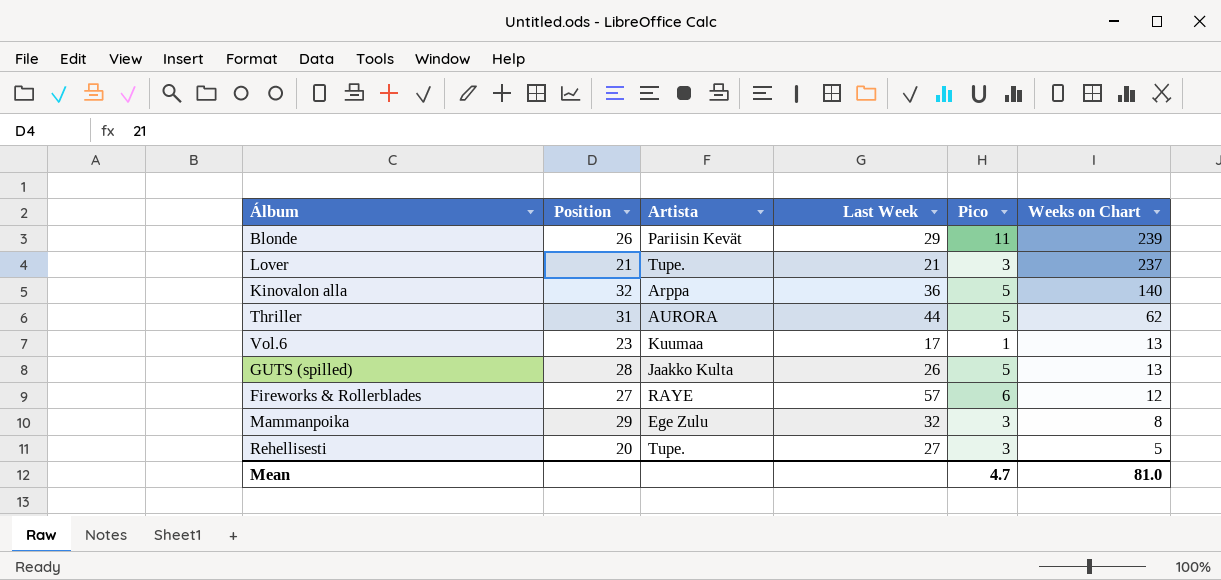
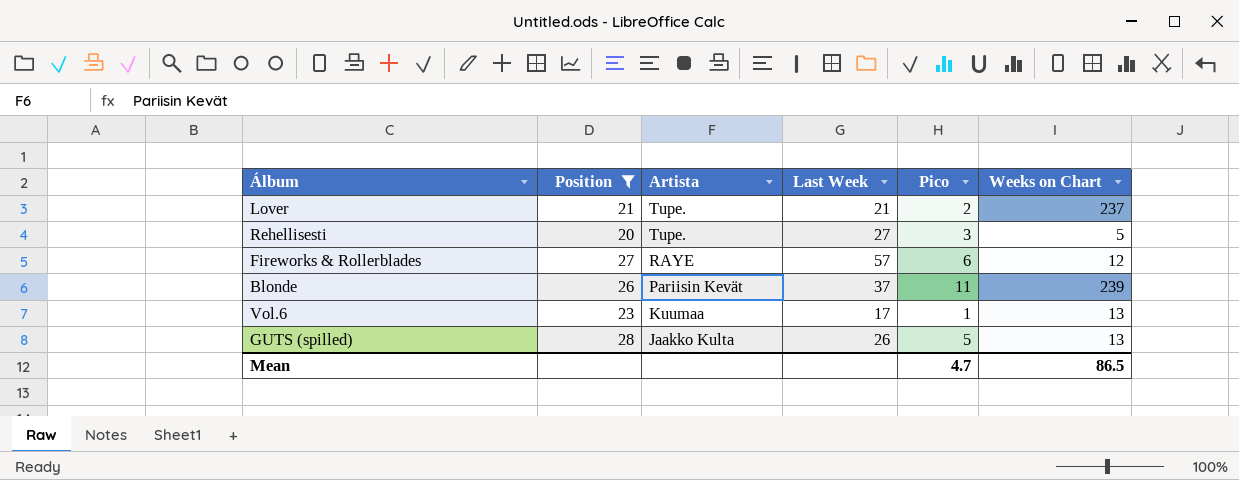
filter: none -> Position <= 28
row order: Weeks on Chart descending -> Artista descending
Lover | Pico: 3 -> 2
Blonde | Last Week: 29 -> 37
Mean | Weeks on Chart: 81.0 -> 86.5

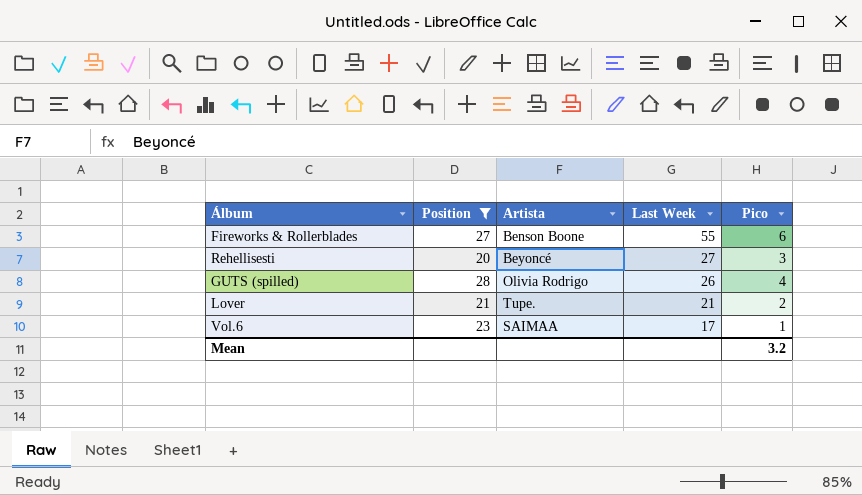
row order: Artista descending -> Last Week descending
column Weeks on Chart | position: 6 -> none
row Blonde: 26 | Pariisin Kevät | 37 | 11 | 239 -> none
Fireworks & Rollerblades | Artista: RAYE -> Benson Boone
Fireworks & Rollerblades | Last Week: 57 -> 55
Rehellisesti | Artista: Tupe. -> Beyoncé
GUTS (spilled) | Artista: Jaakko Kulta -> Olivia Rodrigo
GUTS (spilled) | Pico: 5 -> 4
Vol.6 | Artista: Kuumaa -> SAIMAA
Mean | Pico: 4.7 -> 3.2

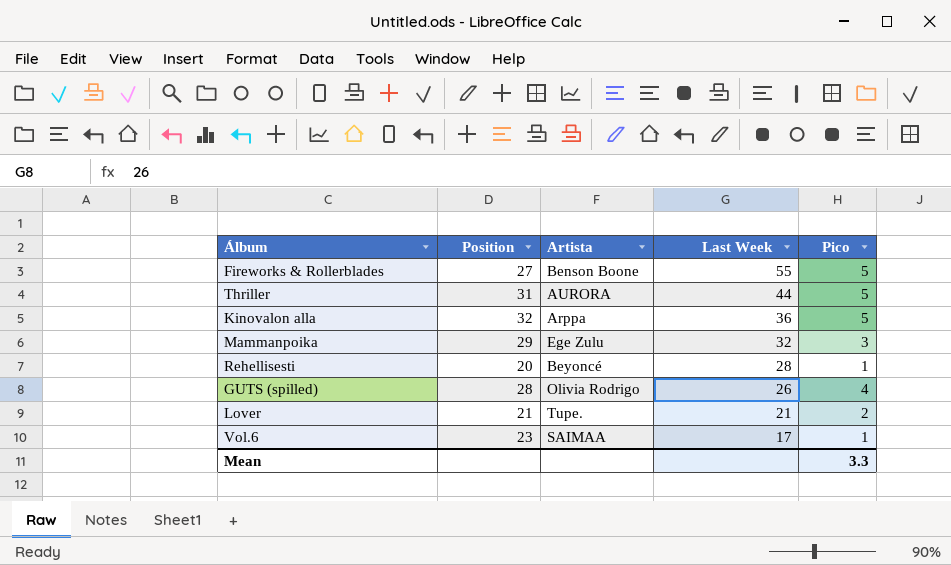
filter: Position <= 28 -> none
Fireworks & Rollerblades | Pico: 6 -> 5
Rehellisesti | Last Week: 27 -> 28
Rehellisesti | Pico: 3 -> 1
Mean | Pico: 3.2 -> 3.3

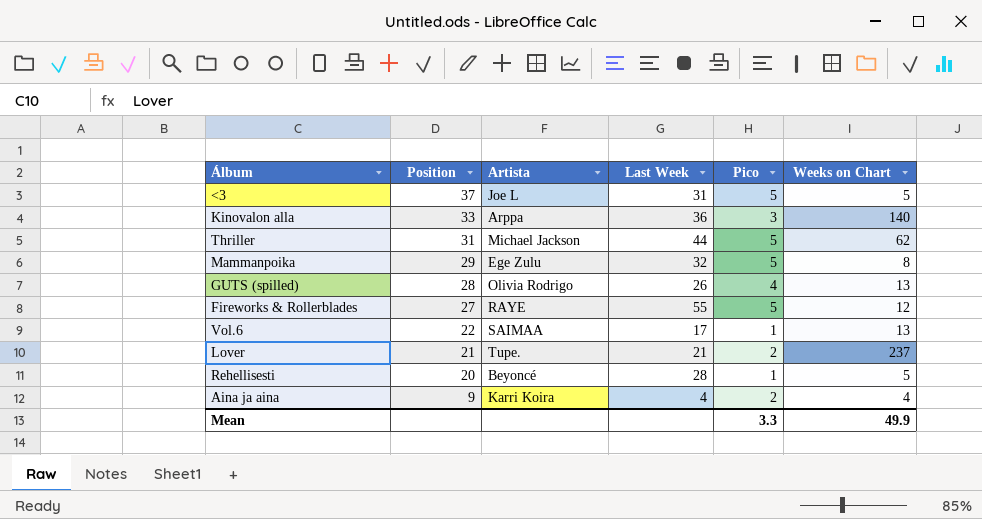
row order: Last Week descending -> Position descending
column Weeks on Chart | position: none -> 6
row <3: none -> 37 | Joe L | 31 | 5 | 5
Kinovalon alla | Position: 32 -> 33
Kinovalon alla | Pico: 5 -> 3
Thriller | Artista: AURORA -> Michael Jackson
Mammanpoika | Pico: 3 -> 5
Fireworks & Rollerblades | Artista: Benson Boone -> RAYE
Vol.6 | Position: 23 -> 22
row Aina ja aina: none -> 9 | Karri Koira | 4 | 2 | 4

